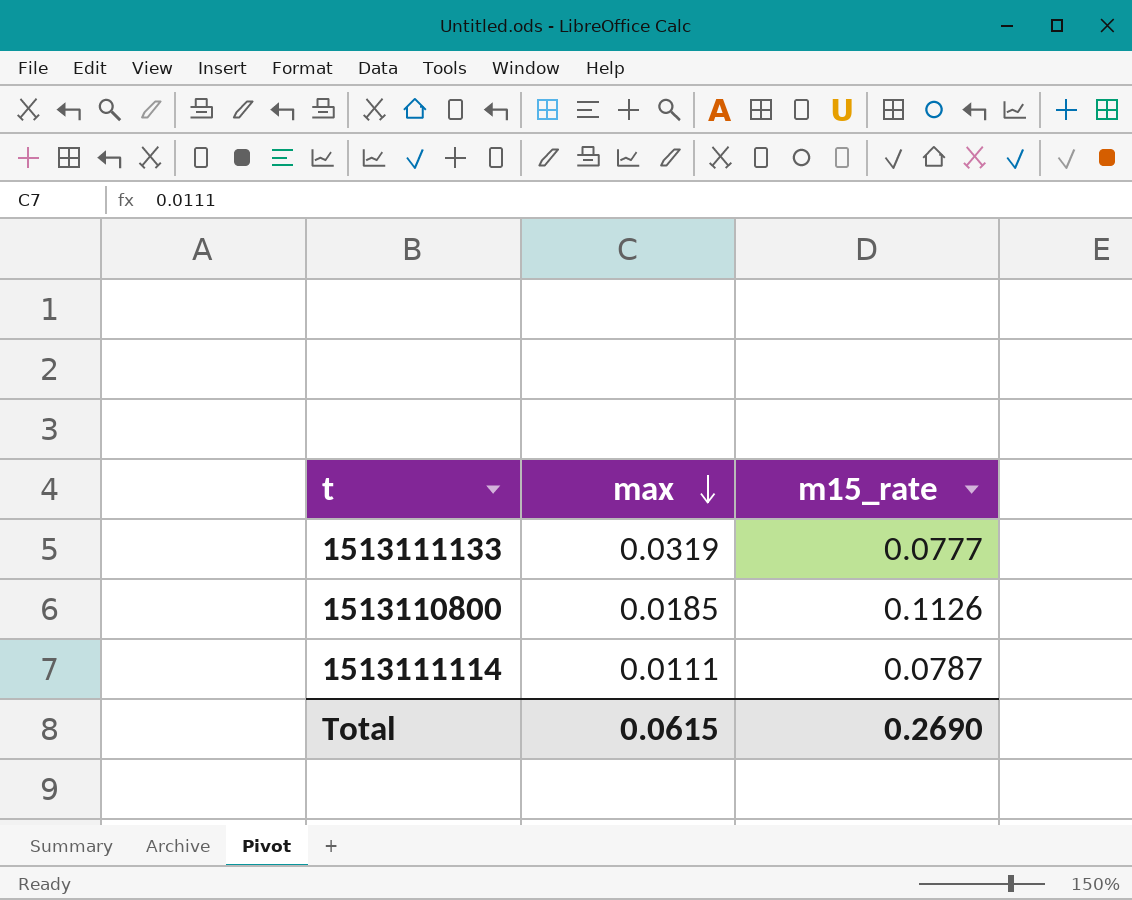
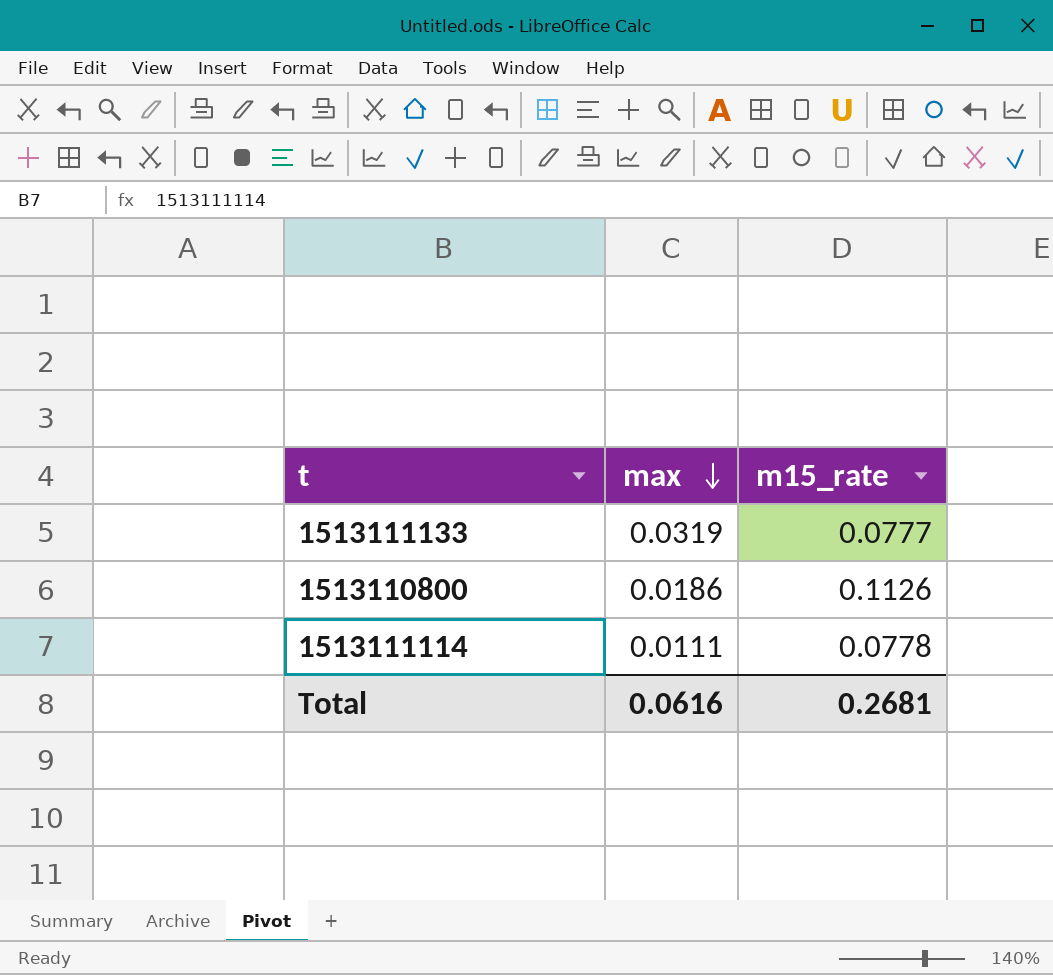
1513110800 | max: 0.0185 -> 0.0186
1513111114 | m15_rate: 0.0787 -> 0.0778
Total | max: 0.0615 -> 0.0616
Total | m15_rate: 0.2690 -> 0.2681

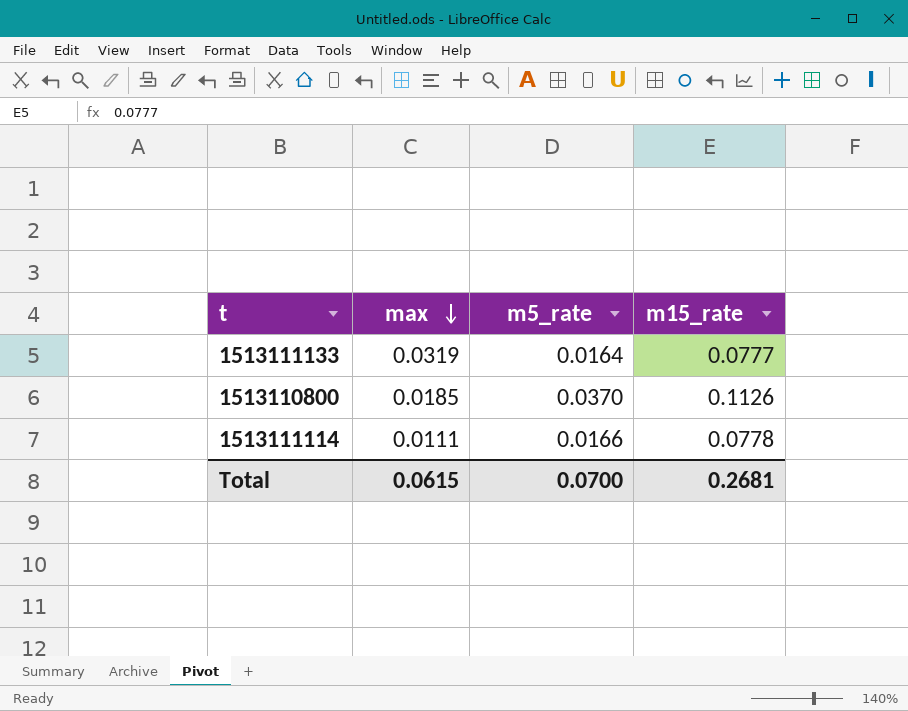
column m5_rate | position: none -> 3
1513110800 | max: 0.0186 -> 0.0185
Total | max: 0.0616 -> 0.0615

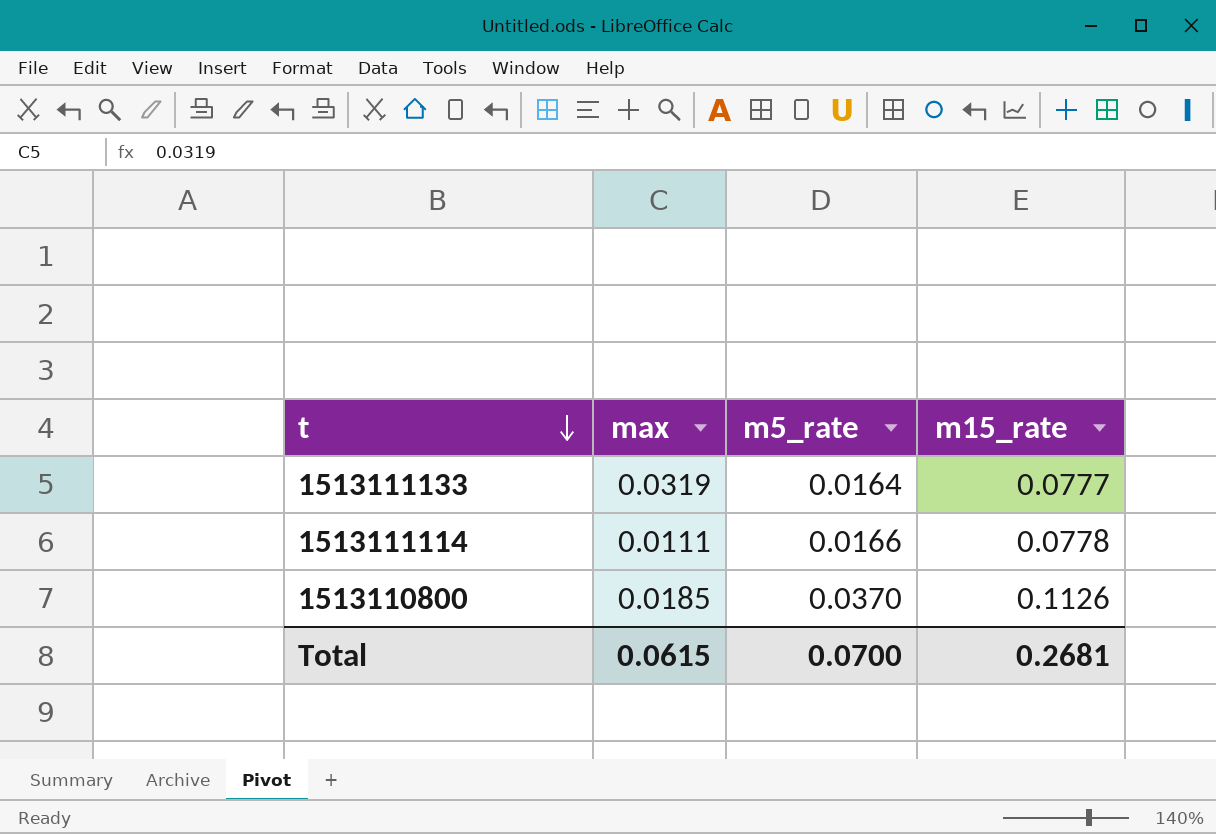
row order: max descending -> t descending

